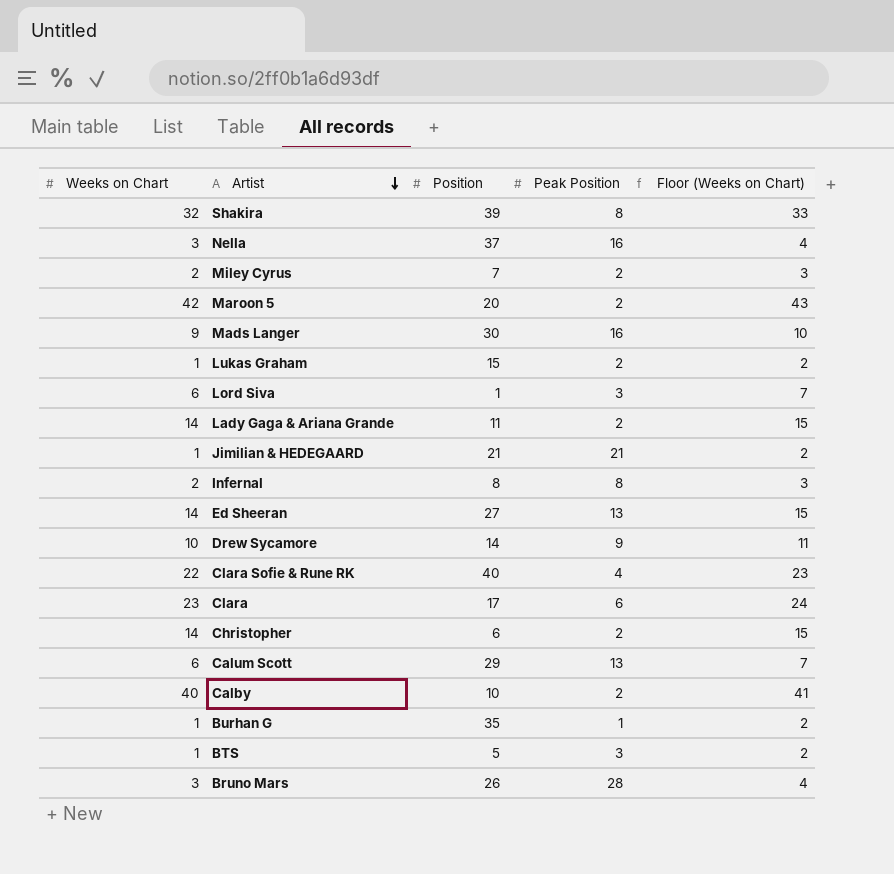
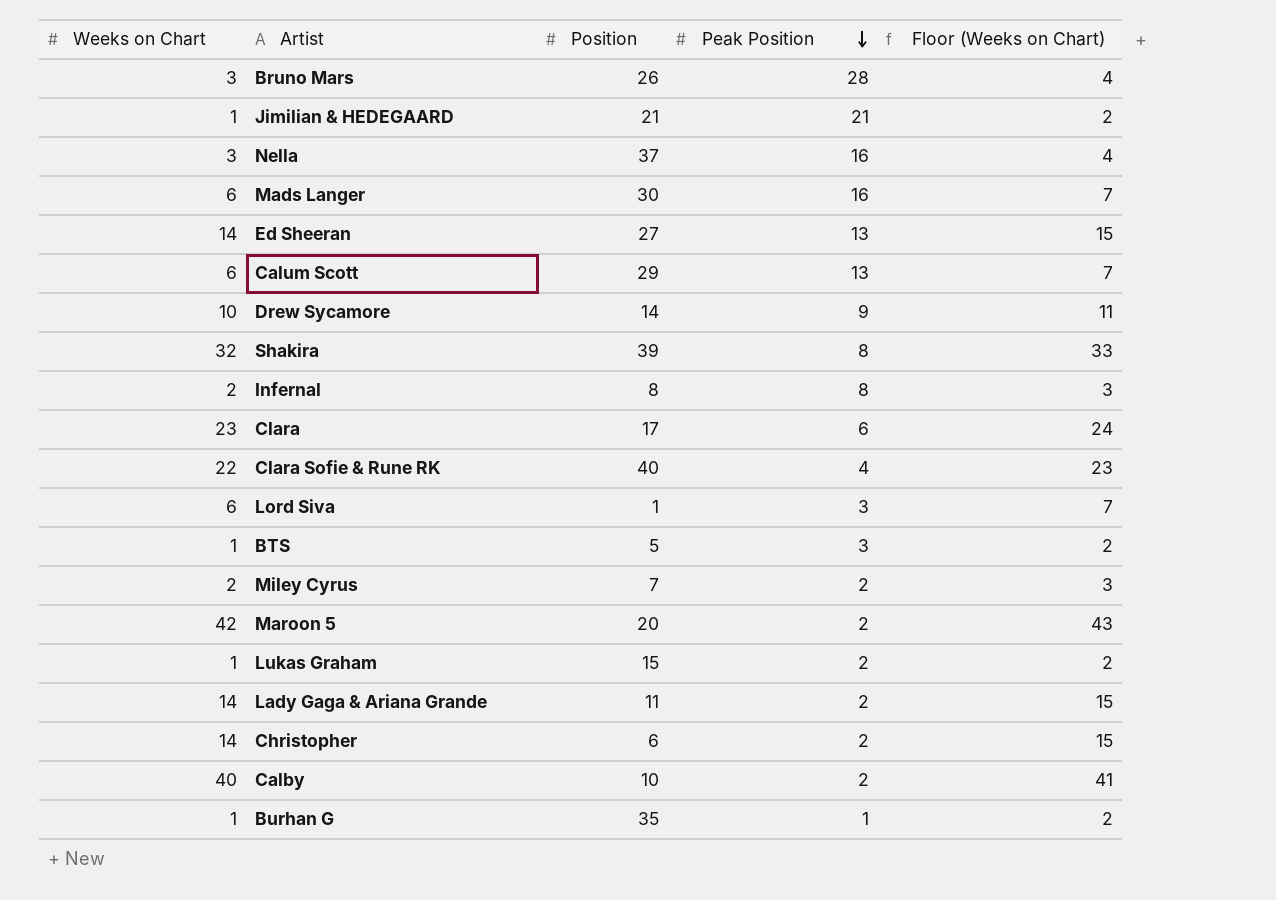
row order: Artist descending -> Peak Position descending
Mads Langer | Weeks on Chart: 9 -> 6
Mads Langer | Floor (Weeks on Chart): 10 -> 7

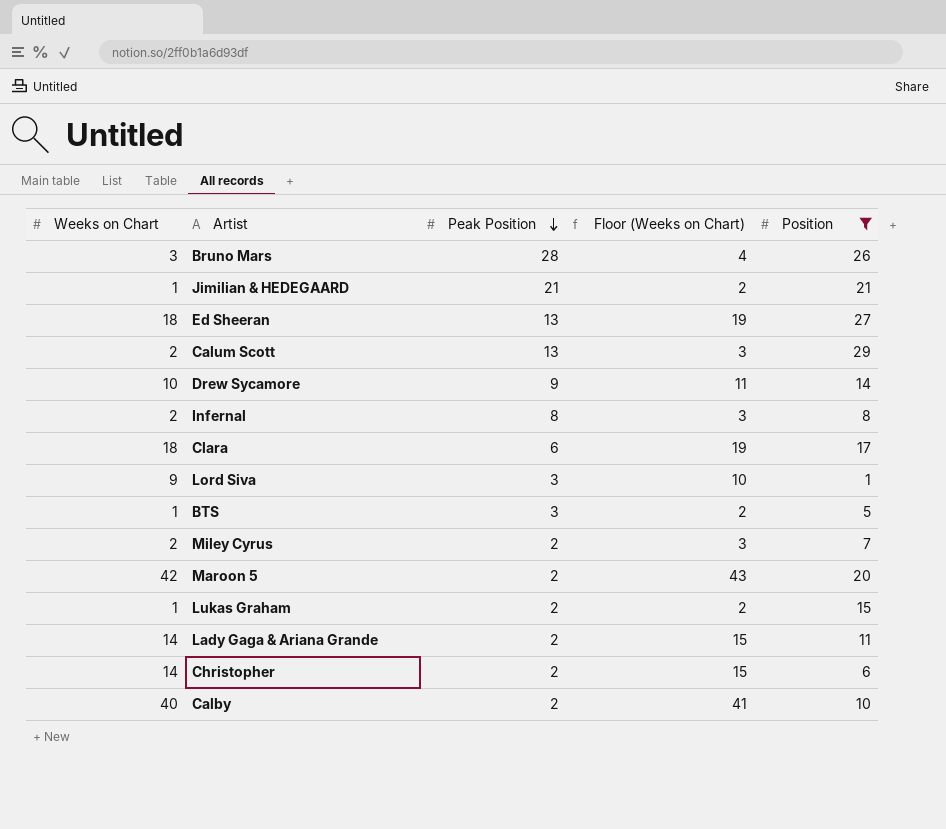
filter: none -> Position <= 29
column Position | position: 3 -> 5
Ed Sheeran | Weeks on Chart: 14 -> 18
Ed Sheeran | Floor (Weeks on Chart): 15 -> 19
Calum Scott | Weeks on Chart: 6 -> 2
Calum Scott | Floor (Weeks on Chart): 7 -> 3
Clara | Weeks on Chart: 23 -> 18
Clara | Floor (Weeks on Chart): 24 -> 19
Lord Siva | Weeks on Chart: 6 -> 9
Lord Siva | Floor (Weeks on Chart): 7 -> 10

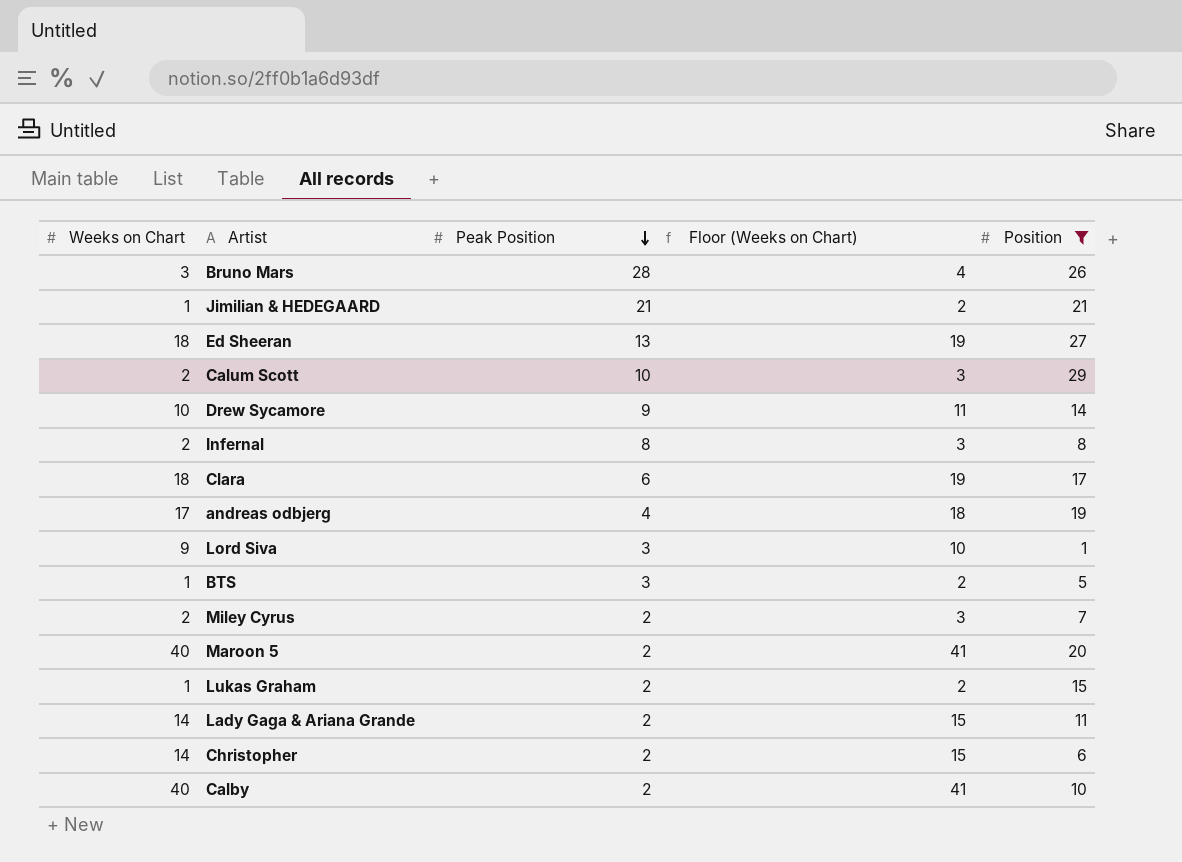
Calum Scott | Peak Position: 13 -> 10
row andreas odbjerg: none -> 17 | 4 | 18 | 19
Maroon 5 | Weeks on Chart: 42 -> 40
Maroon 5 | Floor (Weeks on Chart): 43 -> 41

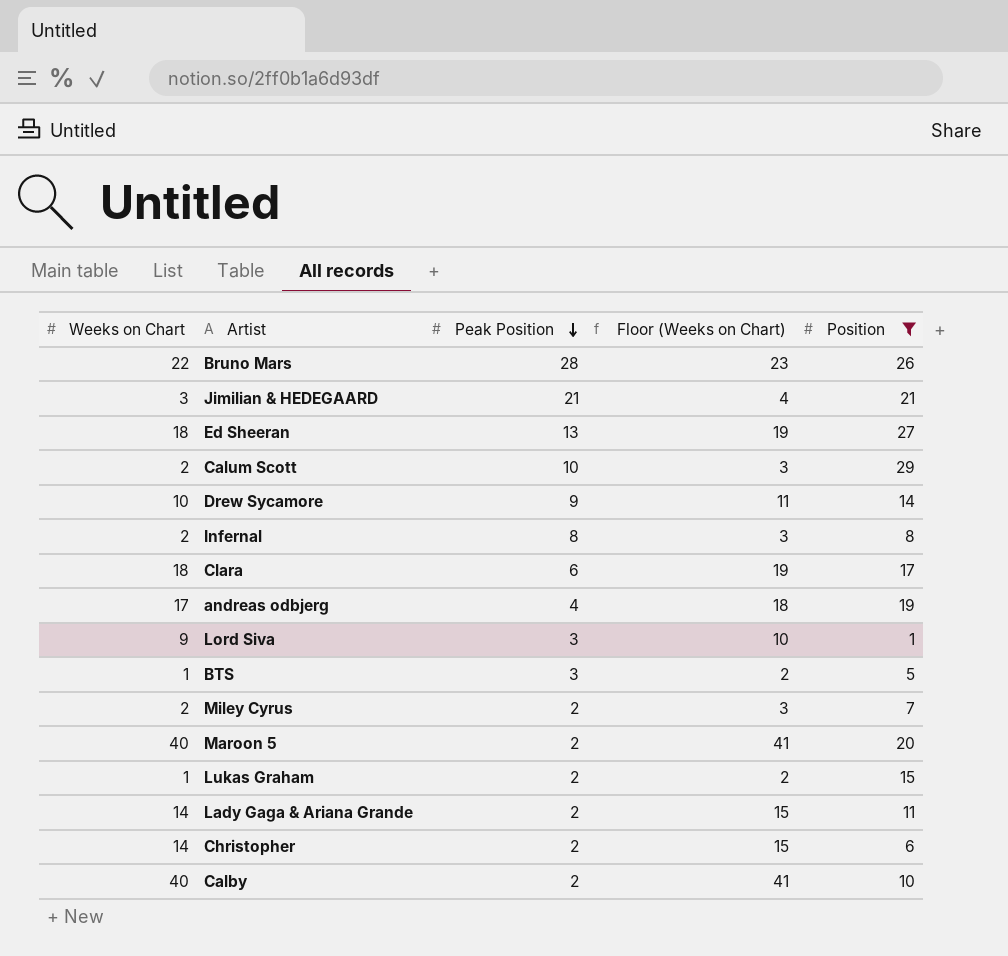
Bruno Mars | Weeks on Chart: 3 -> 22
Bruno Mars | Floor (Weeks on Chart): 4 -> 23
Jimilian & HEDEGAARD | Weeks on Chart: 1 -> 3
Jimilian & HEDEGAARD | Floor (Weeks on Chart): 2 -> 4

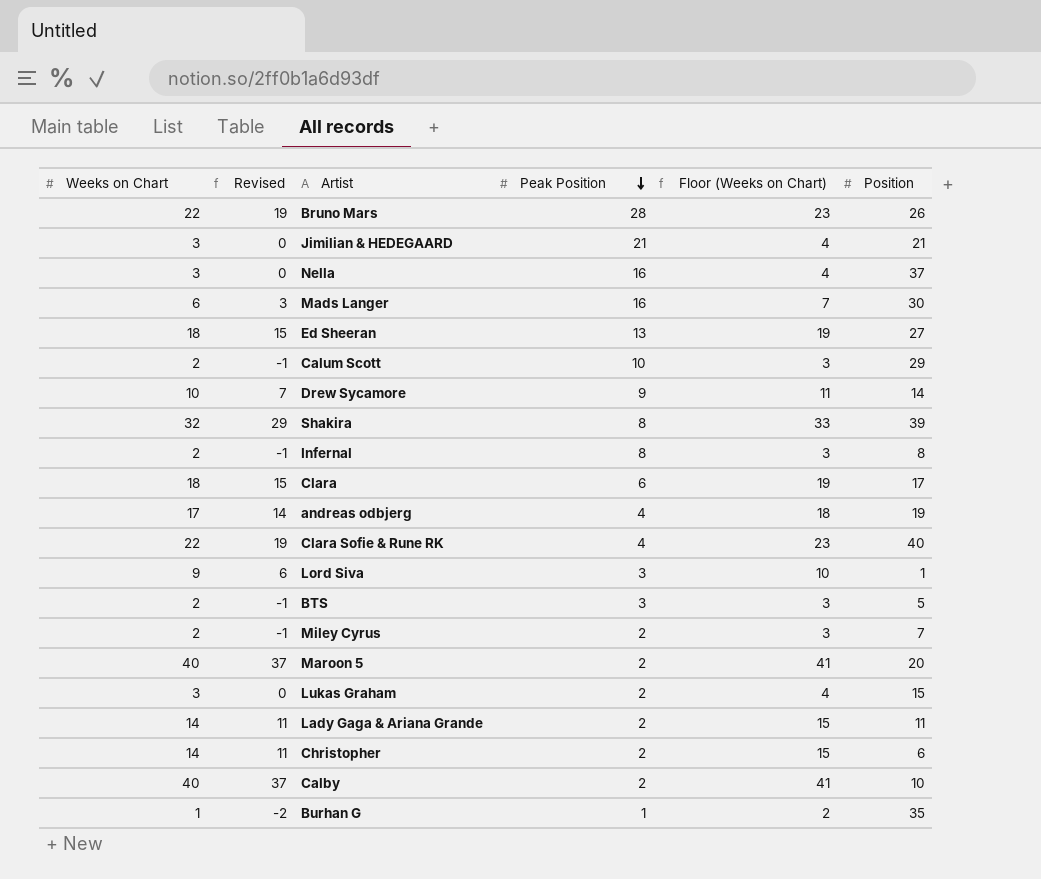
filter: Position <= 29 -> none
column Revised | formula: none -> [Weeks on Chart] - 3
BTS | Weeks on Chart: 1 -> 2
BTS | Floor (Weeks on Chart): 2 -> 3
Lukas Graham | Weeks on Chart: 1 -> 3
Lukas Graham | Floor (Weeks on Chart): 2 -> 4

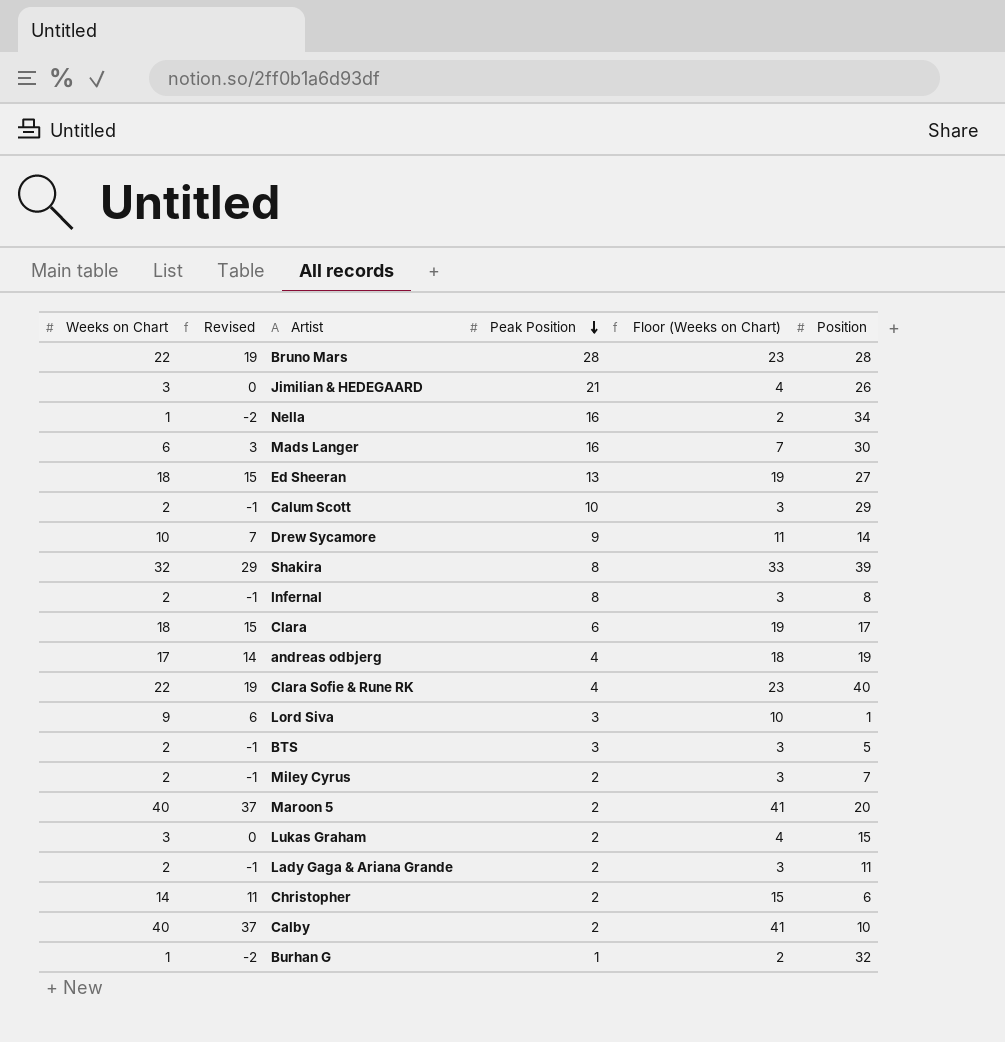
Bruno Mars | Position: 26 -> 28
Jimilian & HEDEGAARD | Position: 21 -> 26
Nella | Weeks on Chart: 3 -> 1
Nella | Revised: 0 -> -2
Nella | Floor (Weeks on Chart): 4 -> 2
Nella | Position: 37 -> 34
Lady Gaga & Ariana Grande | Weeks on Chart: 14 -> 2
Lady Gaga & Ariana Grande | Revised: 11 -> -1
Lady Gaga & Ariana Grande | Floor (Weeks on Chart): 15 -> 3
Burhan G | Position: 35 -> 32

